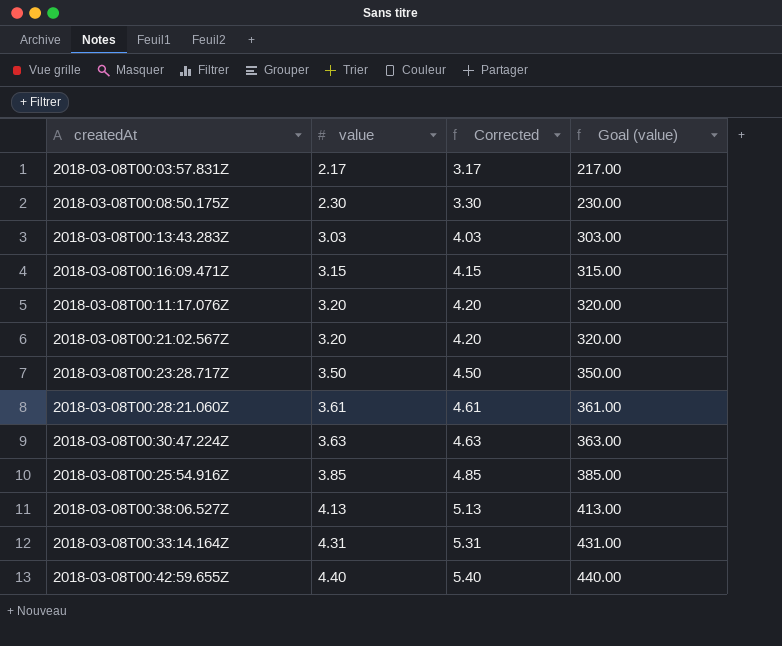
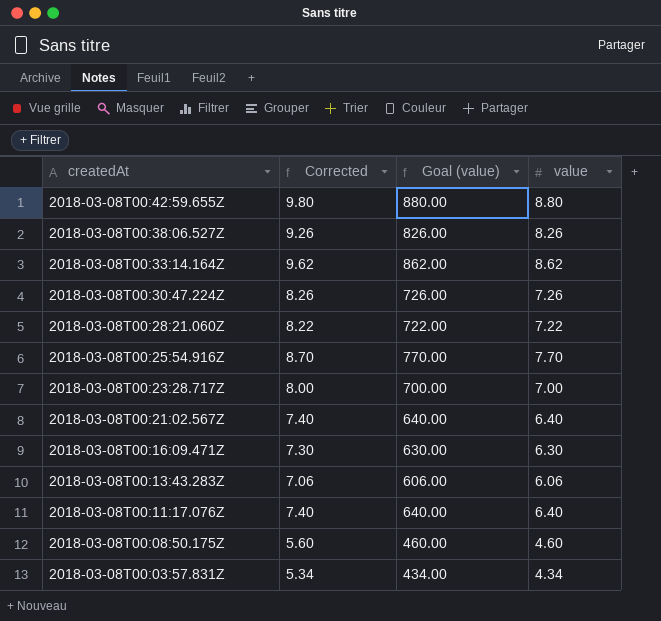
row order: value ascending -> createdAt descending
column value | position: 2 -> 4
2018-03-08T00:42:59.655Z | Corrected: 5.40 -> 9.80
2018-03-08T00:42:59.655Z | Goal (value): 440.00 -> 880.00
2018-03-08T00:42:59.655Z | value: 4.40 -> 8.80
2018-03-08T00:38:06.527Z | Corrected: 5.13 -> 9.26
2018-03-08T00:38:06.527Z | Goal (value): 413.00 -> 826.00
2018-03-08T00:38:06.527Z | value: 4.13 -> 8.26
2018-03-08T00:33:14.164Z | Corrected: 5.31 -> 9.62
2018-03-08T00:33:14.164Z | Goal (value): 431.00 -> 862.00
2018-03-08T00:33:14.164Z | value: 4.31 -> 8.62
2018-03-08T00:30:47.224Z | Corrected: 4.63 -> 8.26
2018-03-08T00:30:47.224Z | Goal (value): 363.00 -> 726.00
2018-03-08T00:30:47.224Z | value: 3.63 -> 7.26
2018-03-08T00:28:21.060Z | Corrected: 4.61 -> 8.22
2018-03-08T00:28:21.060Z | Goal (value): 361.00 -> 722.00
2018-03-08T00:28:21.060Z | value: 3.61 -> 7.22
2018-03-08T00:25:54.916Z | Corrected: 4.85 -> 8.70
2018-03-08T00:25:54.916Z | Goal (value): 385.00 -> 770.00
2018-03-08T00:25:54.916Z | value: 3.85 -> 7.70
2018-03-08T00:23:28.717Z | Corrected: 4.50 -> 8.00
2018-03-08T00:23:28.717Z | Goal (value): 350.00 -> 700.00
2018-03-08T00:23:28.717Z | value: 3.50 -> 7.00
2018-03-08T00:21:02.567Z | Corrected: 4.20 -> 7.40
2018-03-08T00:21:02.567Z | Goal (value): 320.00 -> 640.00
2018-03-08T00:21:02.567Z | value: 3.20 -> 6.40
2018-03-08T00:16:09.471Z | Corrected: 4.15 -> 7.30
2018-03-08T00:16:09.471Z | Goal (value): 315.00 -> 630.00
2018-03-08T00:16:09.471Z | value: 3.15 -> 6.30
2018-03-08T00:13:43.283Z | Corrected: 4.03 -> 7.06
2018-03-08T00:13:43.283Z | Goal (value): 303.00 -> 606.00
2018-03-08T00:13:43.283Z | value: 3.03 -> 6.06
2018-03-08T00:11:17.076Z | Corrected: 4.20 -> 7.40
2018-03-08T00:11:17.076Z | Goal (value): 320.00 -> 640.00
2018-03-08T00:11:17.076Z | value: 3.20 -> 6.40
2018-03-08T00:08:50.175Z | Corrected: 3.30 -> 5.60
2018-03-08T00:08:50.175Z | Goal (value): 230.00 -> 460.00
2018-03-08T00:08:50.175Z | value: 2.30 -> 4.60
2018-03-08T00:03:57.831Z | Corrected: 3.17 -> 5.34
2018-03-08T00:03:57.831Z | Goal (value): 217.00 -> 434.00
2018-03-08T00:03:57.831Z | value: 2.17 -> 4.34

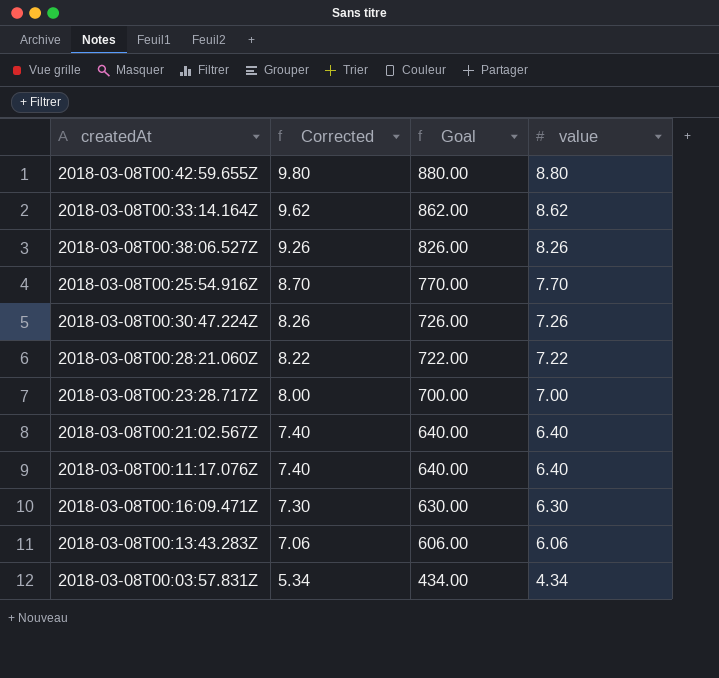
row order: createdAt descending -> Corrected descending
column name: Goal (value) -> Goal
row 2018-03-08T00:08:50.175Z: 5.60 | 460.00 | 4.60 -> none

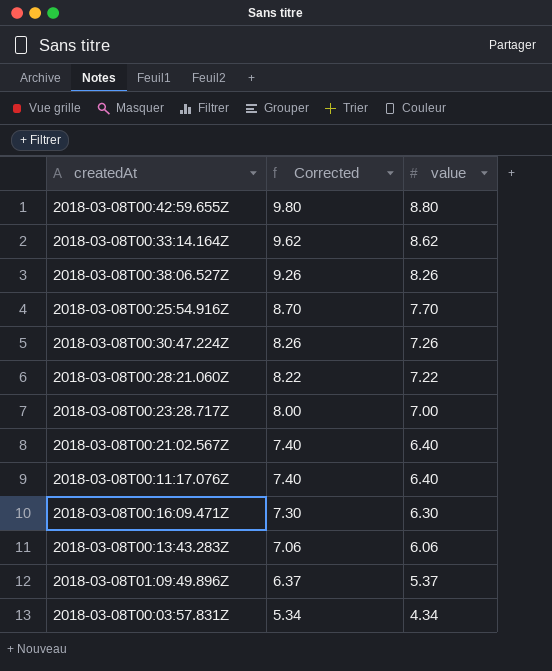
column Goal | formula: [value] * 100 -> none
row 2018-03-08T01:09:49.896Z: none -> 6.37 | 5.37

